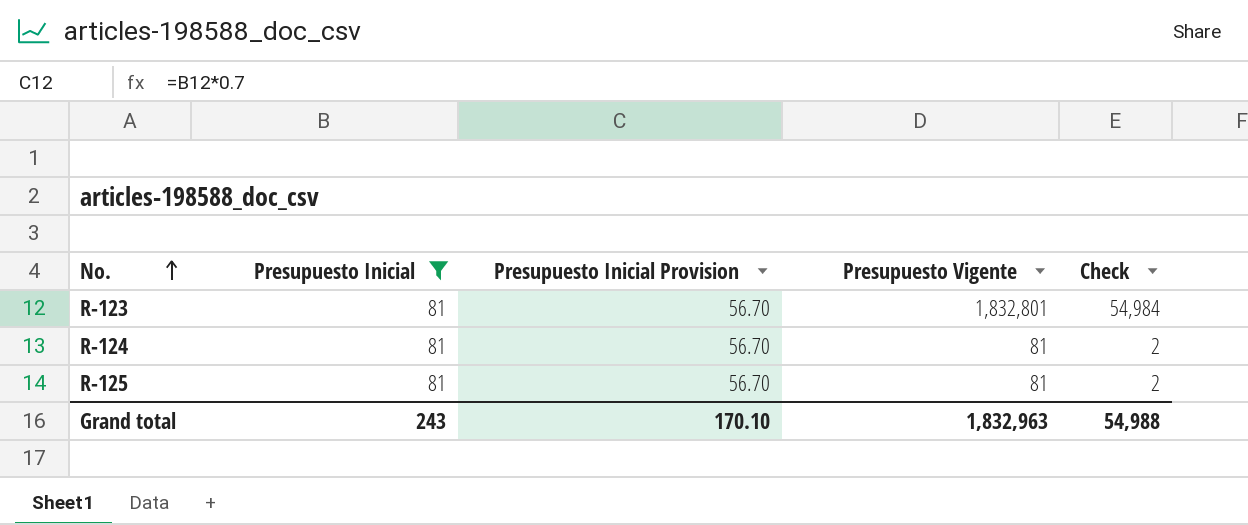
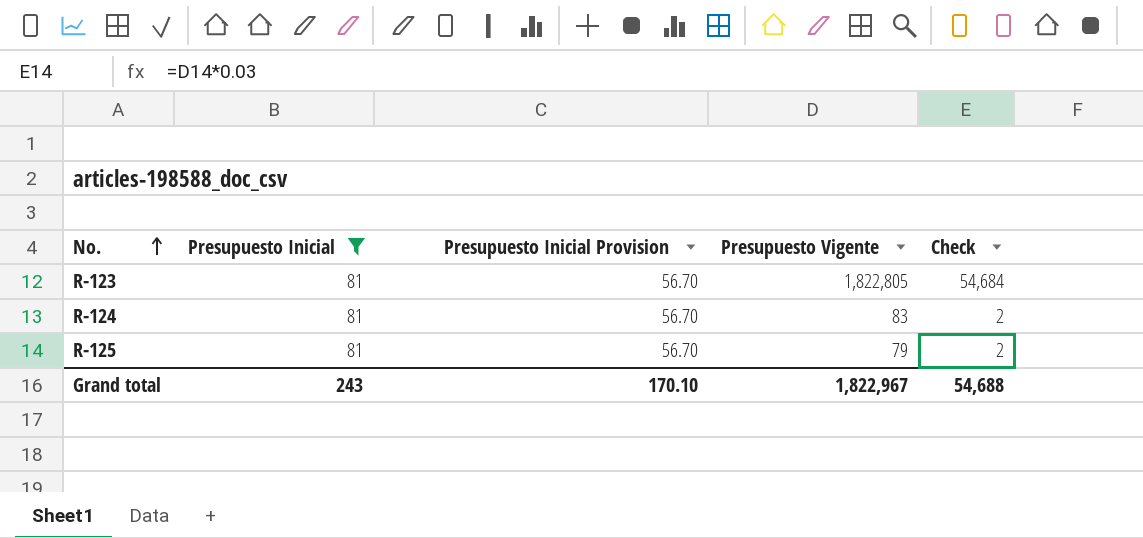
R-123 | Presupuesto Vigente: 1,832,801 -> 1,822,805
R-123 | Check: 54,984 -> 54,684
R-124 | Presupuesto Vigente: 81 -> 83
R-125 | Presupuesto Vigente: 81 -> 79
Grand total | Presupuesto Vigente: 1,832,963 -> 1,822,967
Grand total | Check: 54,988 -> 54,688

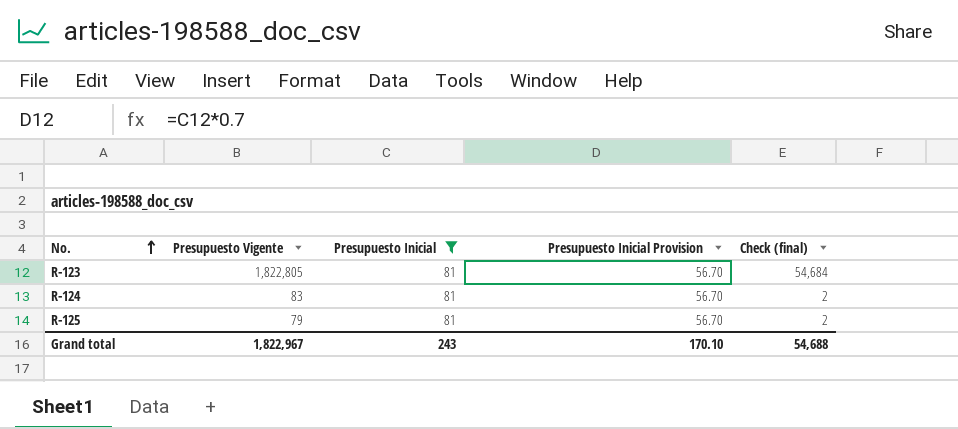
column Presupuesto Vigente | position: 4 -> 2
column name: Check -> Check (final)

